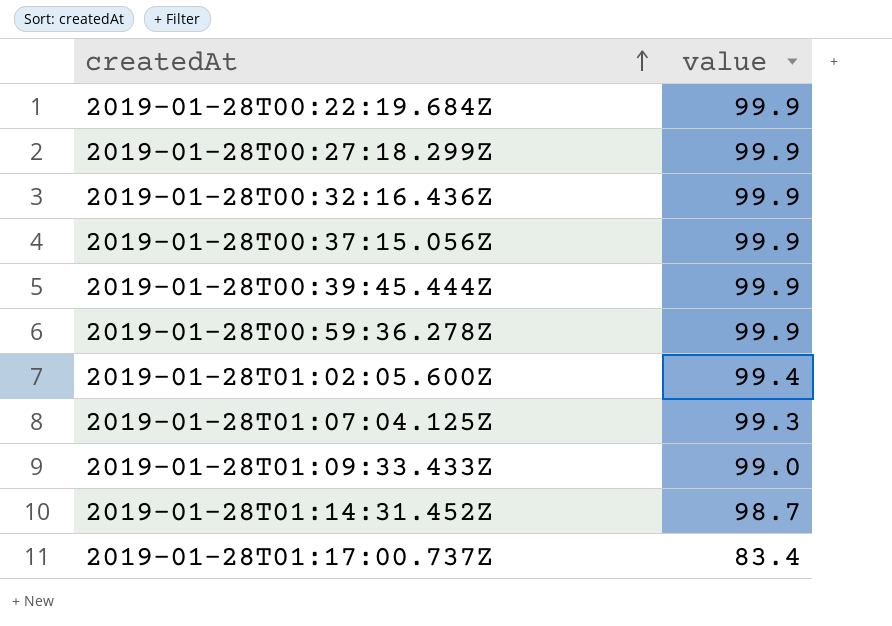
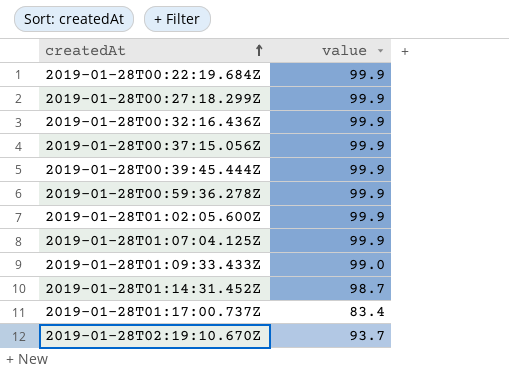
2019-01-28T01:02:05.600Z | value: 99.4 -> 99.9
2019-01-28T01:07:04.125Z | value: 99.3 -> 99.9
row 2019-01-28T02:19:10.670Z: none -> 93.7

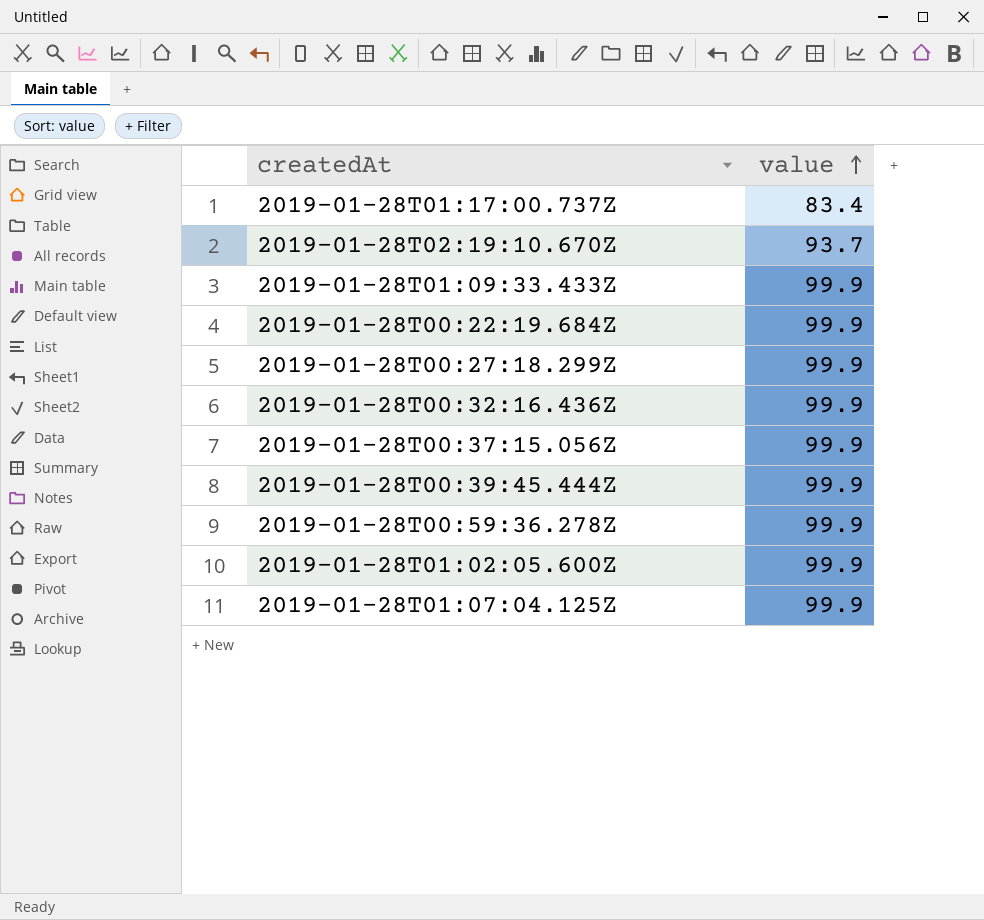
row order: createdAt ascending -> value ascending
row 2019-01-28T01:14:31.452Z: 98.7 -> none
2019-01-28T01:09:33.433Z | value: 99.0 -> 99.9

